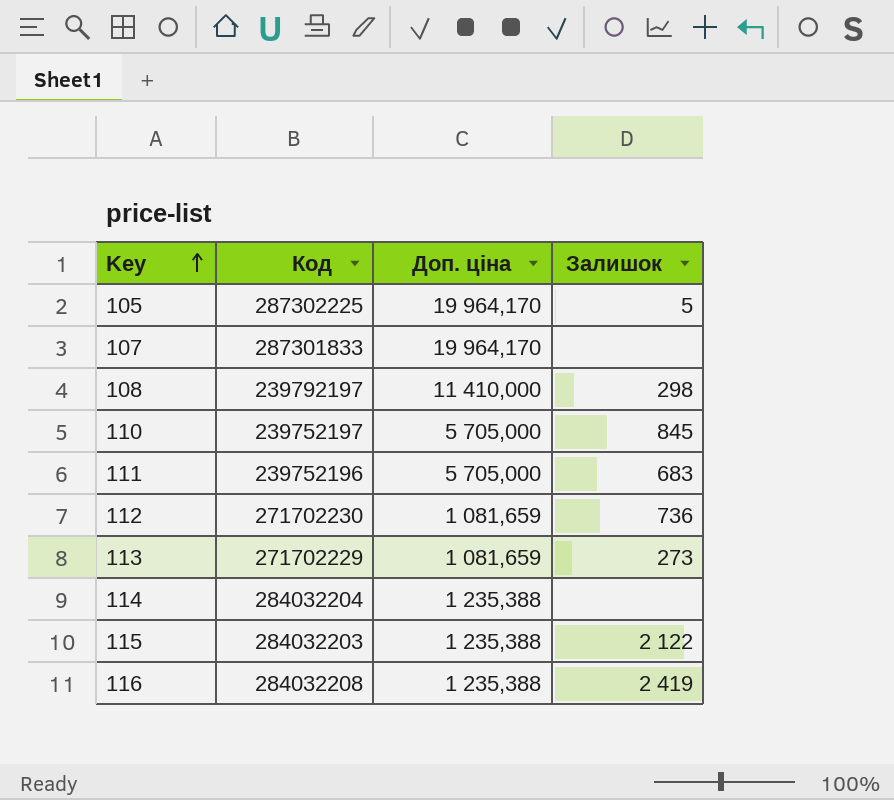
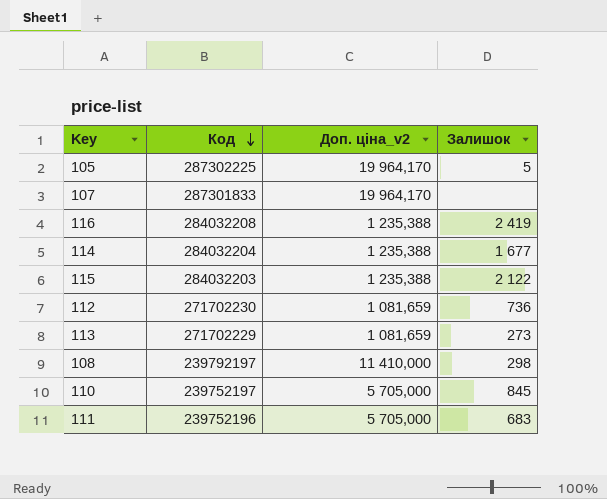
row order: Key ascending -> Код descending
column name: Доп. ціна -> Доп. ціна_v2
114 | Залишок: none -> 1 677

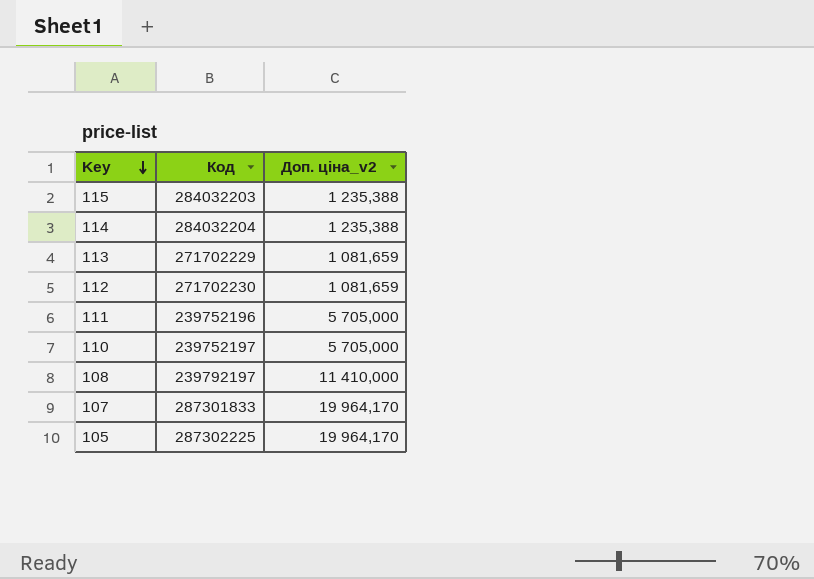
row order: Код descending -> Key descending
column Залишок | position: 4 -> none
row 116: 284032208 | 1 235,388 | 2 419 -> none

